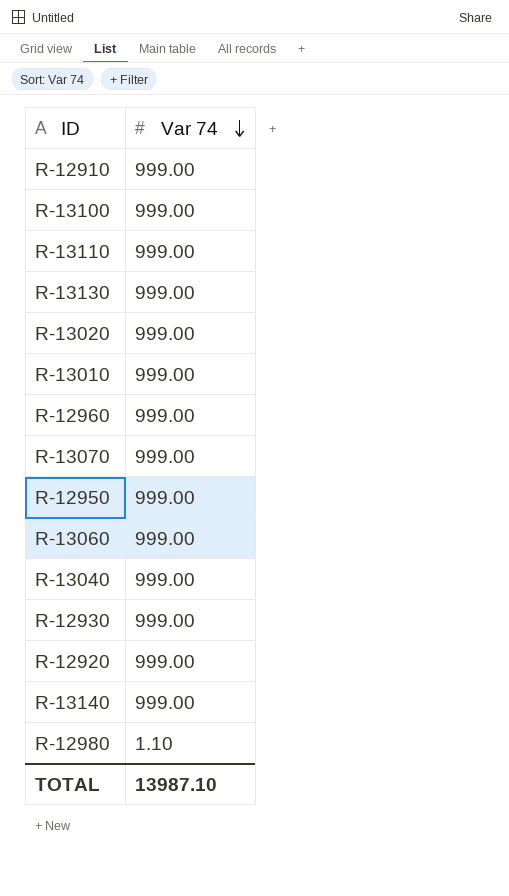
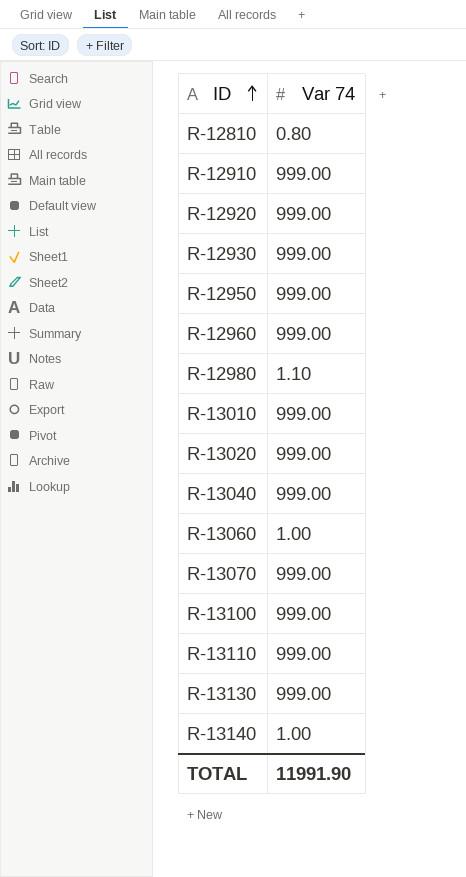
row order: Var 74 descending -> ID ascending
row R-12810: none -> 0.80
R-13060 | Var 74: 999.00 -> 1.00
R-13140 | Var 74: 999.00 -> 1.00
TOTAL | Var 74: 13987.10 -> 11991.90

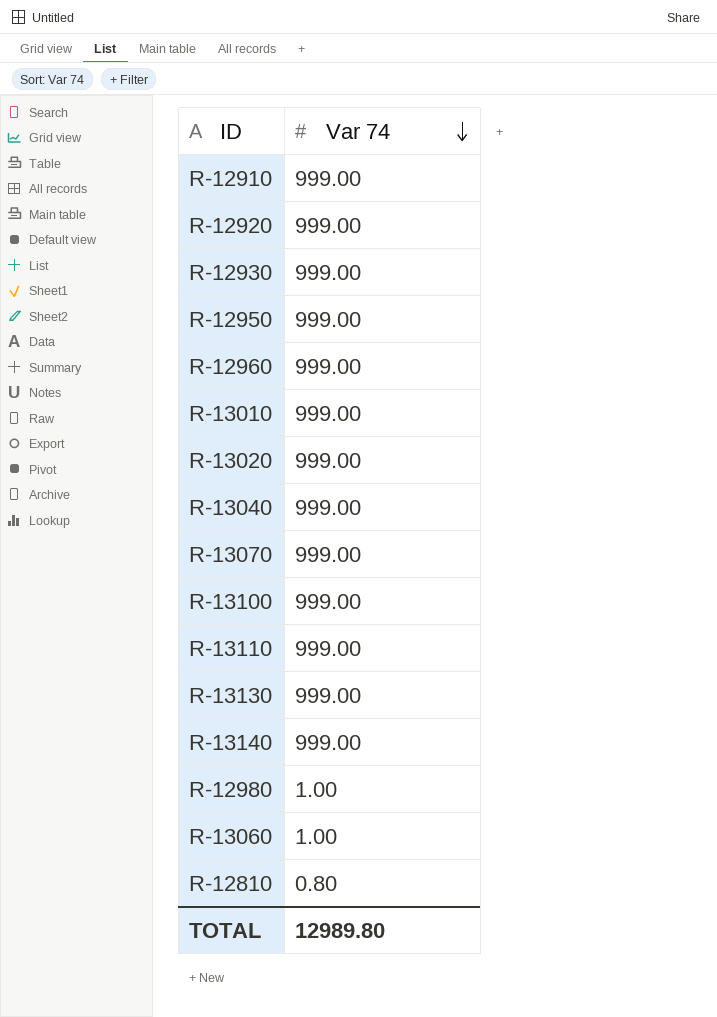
row order: ID ascending -> Var 74 descending
R-13140 | Var 74: 1.00 -> 999.00
R-12980 | Var 74: 1.10 -> 1.00
TOTAL | Var 74: 11991.90 -> 12989.80

